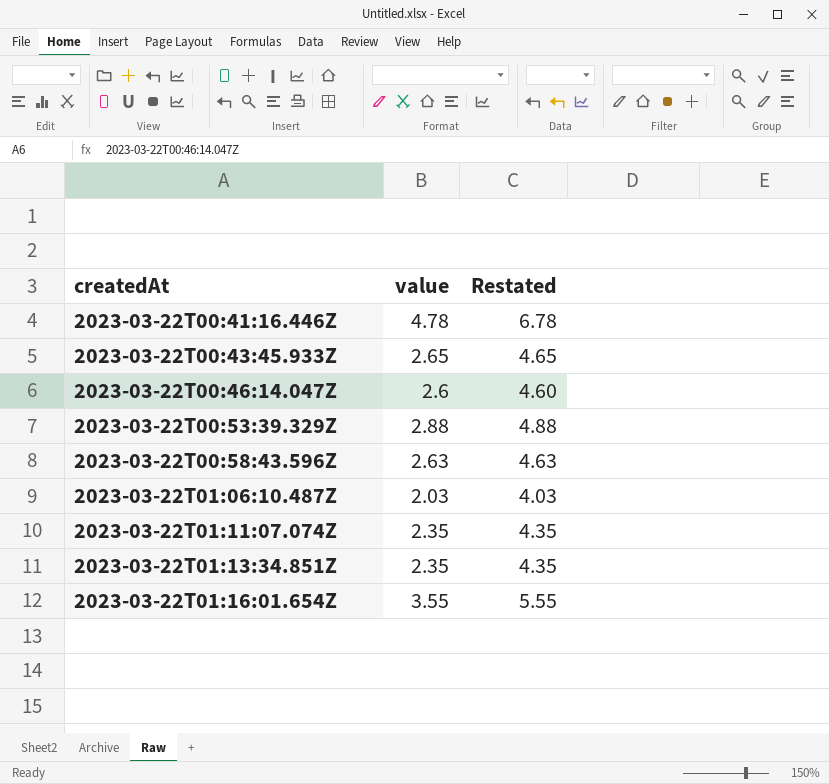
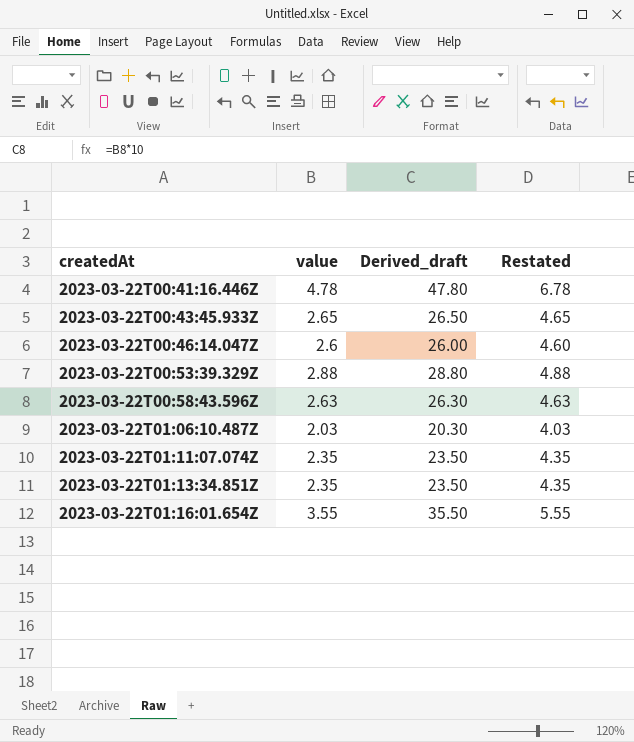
column Derived_draft | formula: none -> [value] * 10

